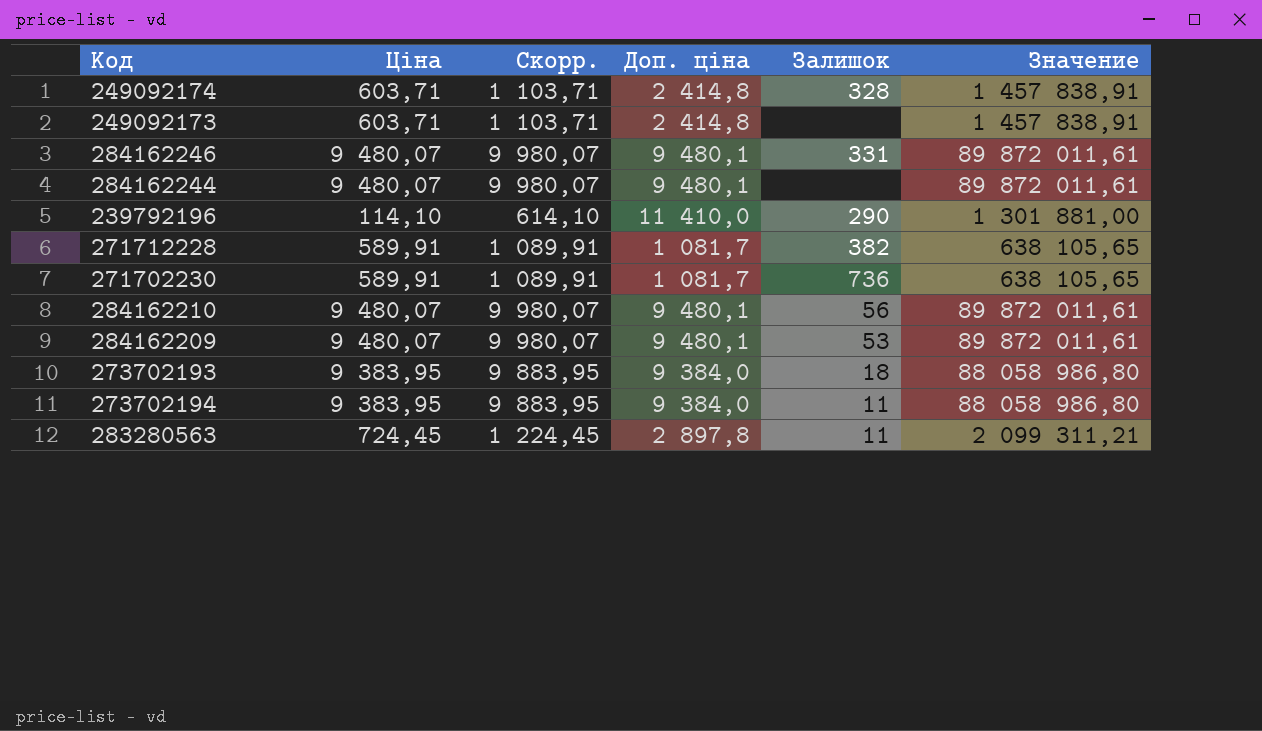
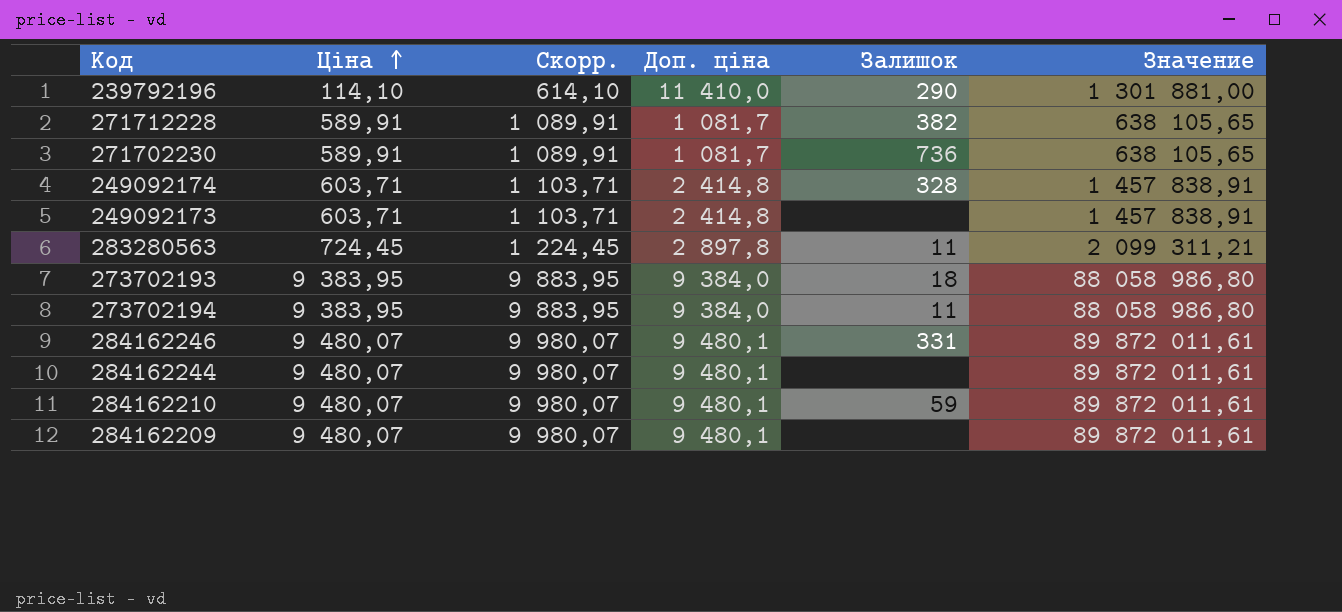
row order: none -> Ціна ascending
284162210 | Залишок: 56 -> 59
284162209 | Залишок: 53 -> none

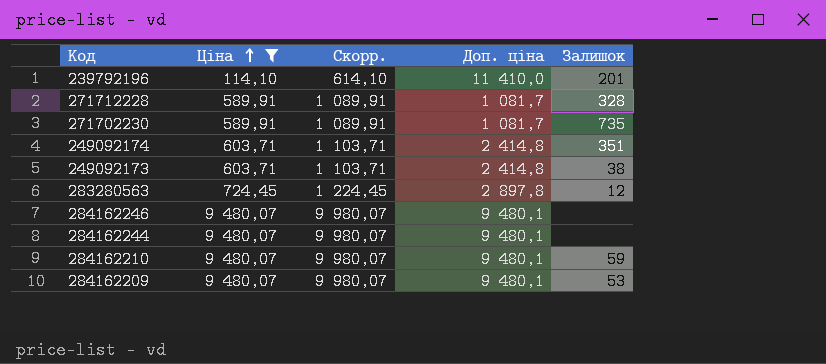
filter: none -> Ціна != 9 383,95
column Значение | formula: [Ціна] * [Доп. ціна] -> none
239792196 | Залишок: 290 -> 201
271712228 | Залишок: 382 -> 328
271702230 | Залишок: 736 -> 735
249092174 | Залишок: 328 -> 351
249092173 | Залишок: none -> 38
283280563 | Залишок: 11 -> 12
284162246 | Залишок: 331 -> none
284162209 | Залишок: none -> 53

